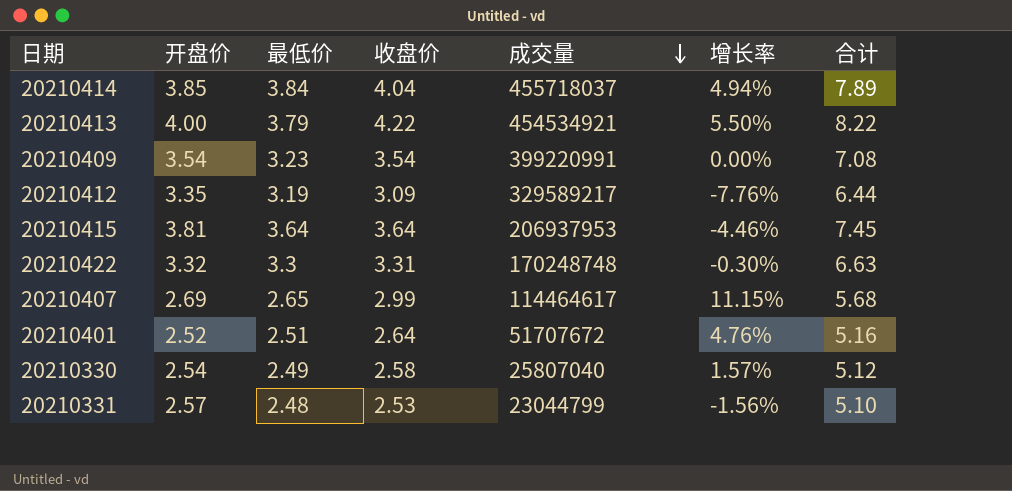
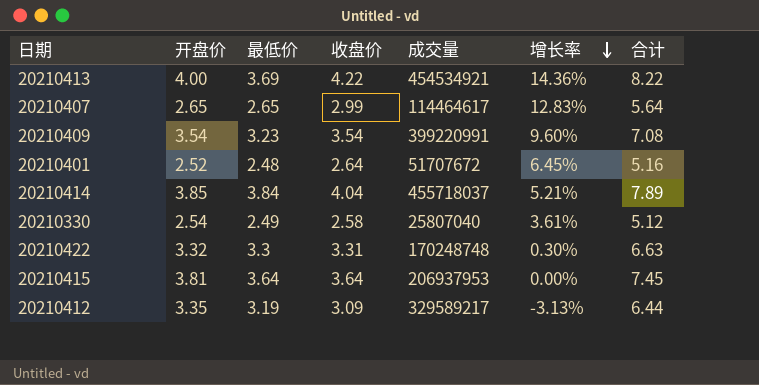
row order: 成交量 descending -> 增长率 descending
column 增长率 | formula: ([收盘价] - [开盘价]) / [开盘价] -> ([收盘价] - [最低价]) / [最低价]
row 20210331: 2.57 | 2.48 | 2.53 | 23044799 | -1.56% | 5.10 -> none
20210413 | 最低价: 3.79 -> 3.69
20210407 | 开盘价: 2.69 -> 2.65
20210407 | 合计: 5.68 -> 5.64
20210401 | 最低价: 2.51 -> 2.48

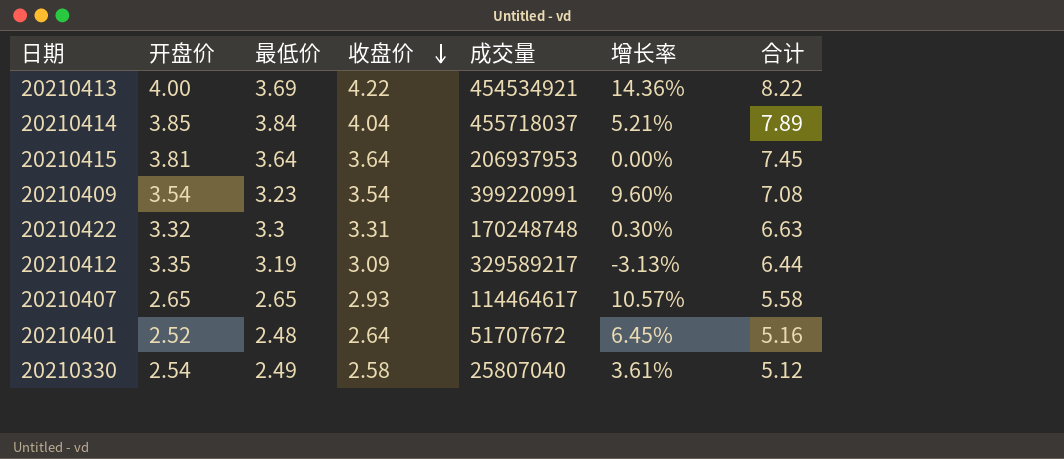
row order: 增长率 descending -> 收盘价 descending
20210407 | 收盘价: 2.99 -> 2.93
20210407 | 增长率: 12.83% -> 10.57%
20210407 | 合计: 5.64 -> 5.58

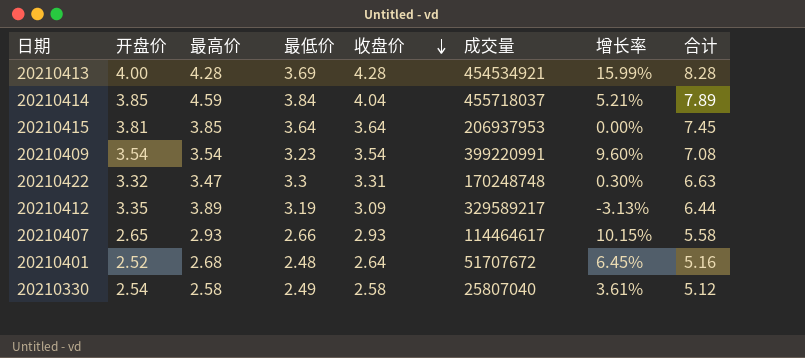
column 最高价 | position: none -> 3
20210413 | 收盘价: 4.22 -> 4.28
20210413 | 增长率: 14.36% -> 15.99%
20210413 | 合计: 8.22 -> 8.28
20210407 | 最低价: 2.65 -> 2.66
20210407 | 增长率: 10.57% -> 10.15%

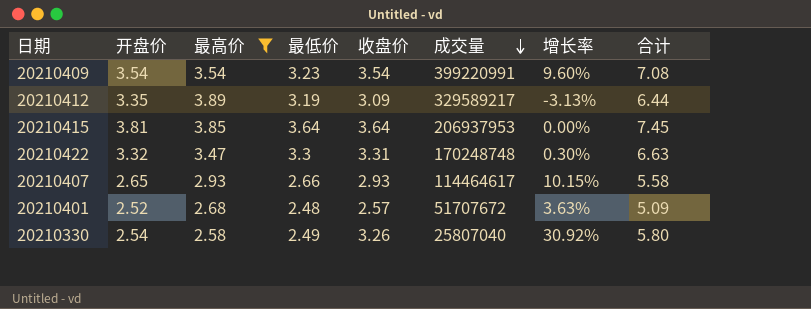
filter: none -> 最高价 <= 3.89
row order: 收盘价 descending -> 成交量 descending
20210401 | 收盘价: 2.64 -> 2.57
20210401 | 增长率: 6.45% -> 3.63%
20210401 | 合计: 5.16 -> 5.09
20210330 | 收盘价: 2.58 -> 3.26
20210330 | 增长率: 3.61% -> 30.92%
20210330 | 合计: 5.12 -> 5.80

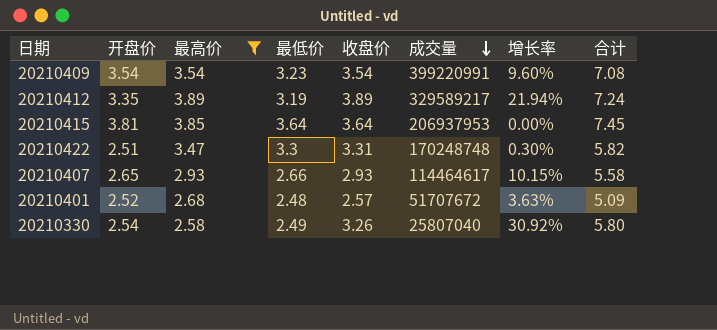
20210412 | 收盘价: 3.09 -> 3.89
20210412 | 增长率: -3.13% -> 21.94%
20210412 | 合计: 6.44 -> 7.24
20210422 | 开盘价: 3.32 -> 2.51
20210422 | 合计: 6.63 -> 5.82

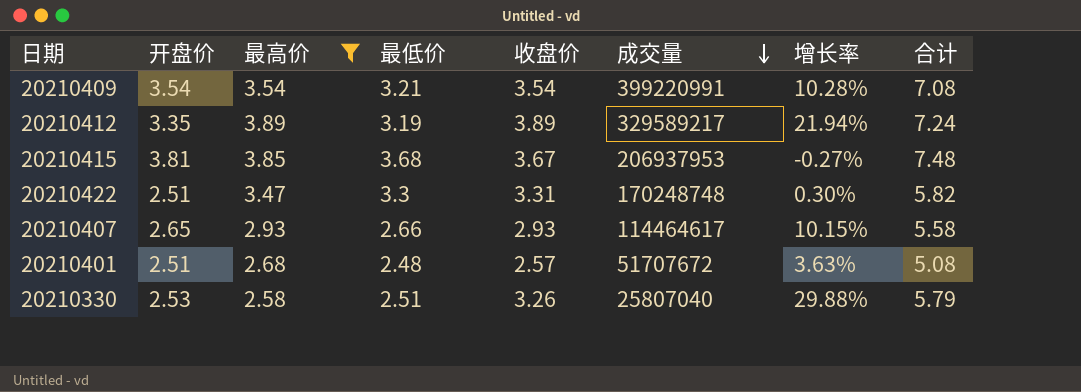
20210409 | 最低价: 3.23 -> 3.21
20210409 | 增长率: 9.60% -> 10.28%
20210415 | 最低价: 3.64 -> 3.68
20210415 | 收盘价: 3.64 -> 3.67
20210415 | 增长率: 0.00% -> -0.27%
20210415 | 合计: 7.45 -> 7.48
20210401 | 开盘价: 2.52 -> 2.51
20210401 | 合计: 5.09 -> 5.08
20210330 | 开盘价: 2.54 -> 2.53
20210330 | 最低价: 2.49 -> 2.51
20210330 | 增长率: 30.92% -> 29.88%
20210330 | 合计: 5.80 -> 5.79

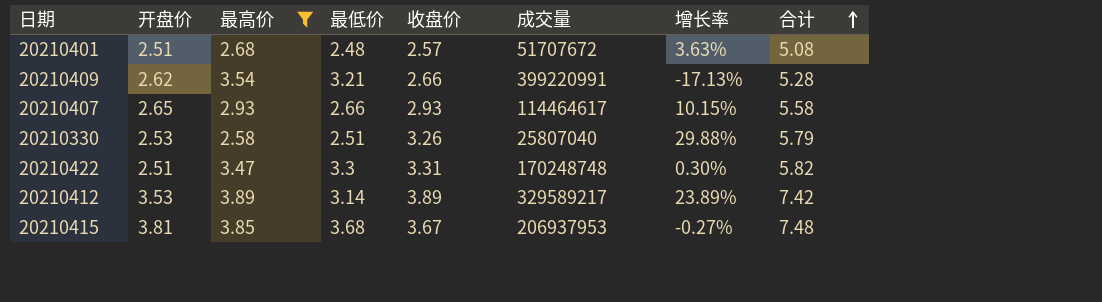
row order: 成交量 descending -> 合计 ascending
20210409 | 开盘价: 3.54 -> 2.62
20210409 | 收盘价: 3.54 -> 2.66
20210409 | 增长率: 10.28% -> -17.13%
20210409 | 合计: 7.08 -> 5.28
20210412 | 开盘价: 3.35 -> 3.53
20210412 | 最低价: 3.19 -> 3.14
20210412 | 增长率: 21.94% -> 23.89%
20210412 | 合计: 7.24 -> 7.42

